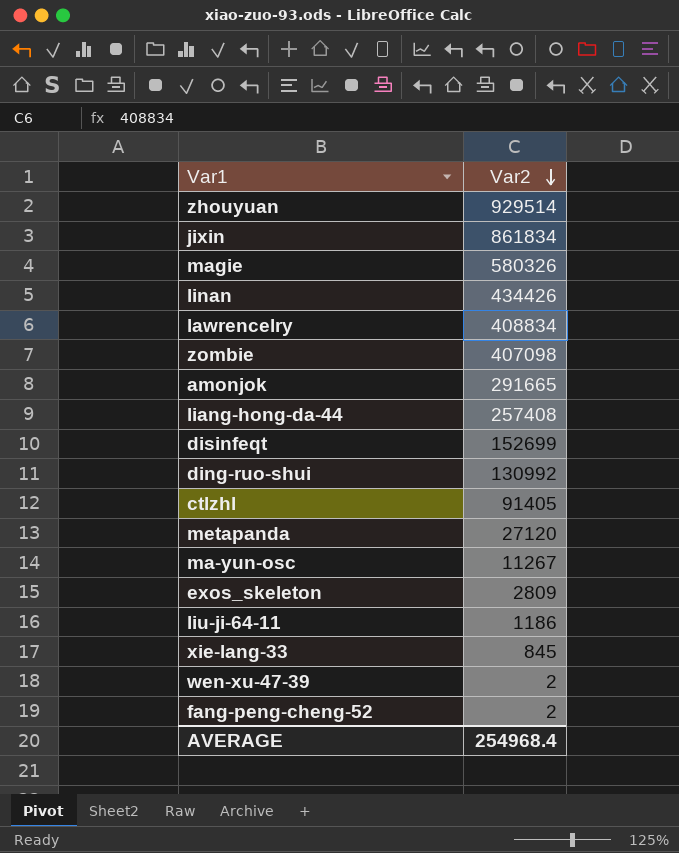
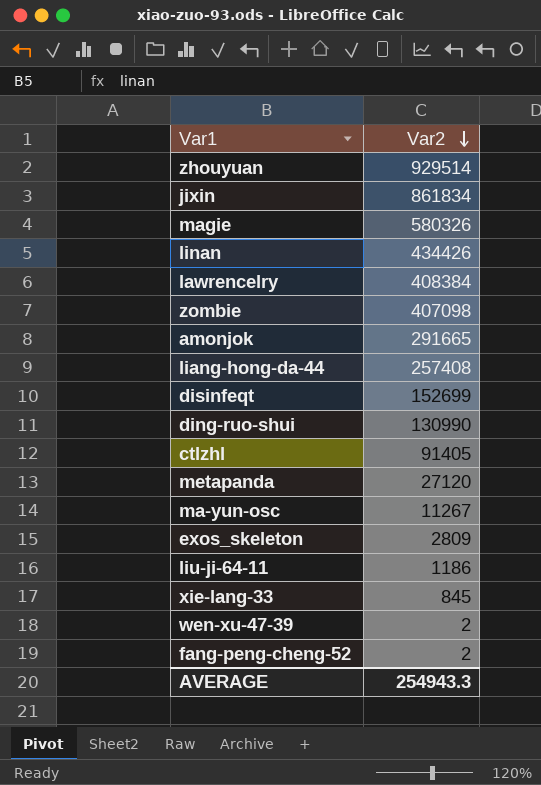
lawrencelry | Var2: 408834 -> 408384
ding-ruo-shui | Var2: 130992 -> 130990
AVERAGE | Var2: 254968.4 -> 254943.3

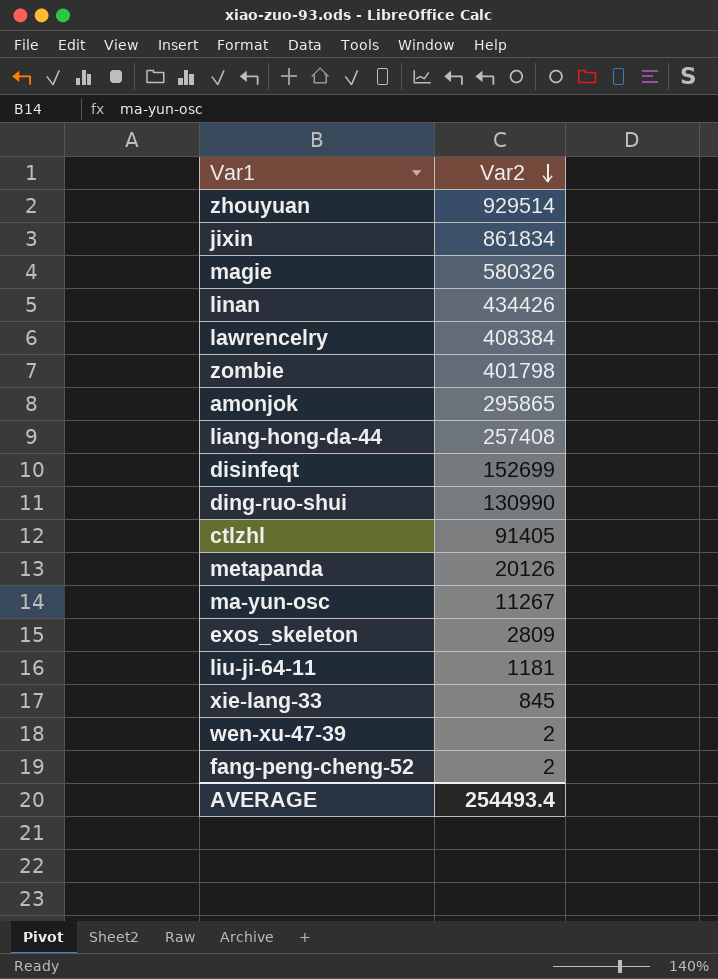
zombie | Var2: 407098 -> 401798
amonjok | Var2: 291665 -> 295865
metapanda | Var2: 27120 -> 20126
liu-ji-64-11 | Var2: 1186 -> 1181
AVERAGE | Var2: 254943.3 -> 254493.4

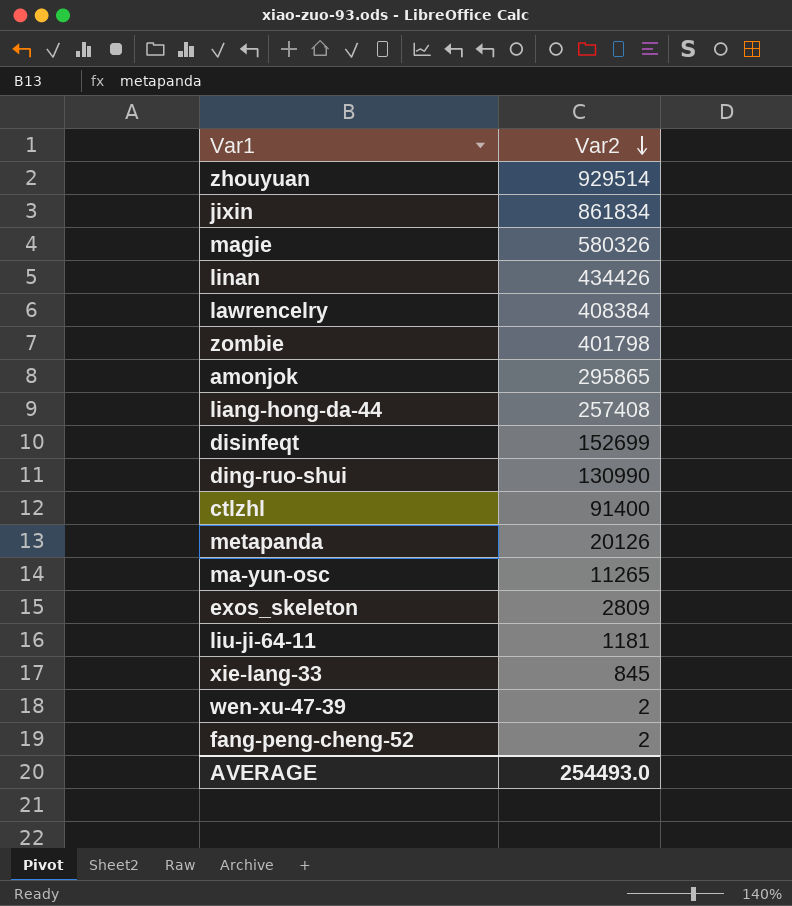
ctlzhl | Var2: 91405 -> 91400
ma-yun-osc | Var2: 11267 -> 11265
AVERAGE | Var2: 254493.4 -> 254493.0

